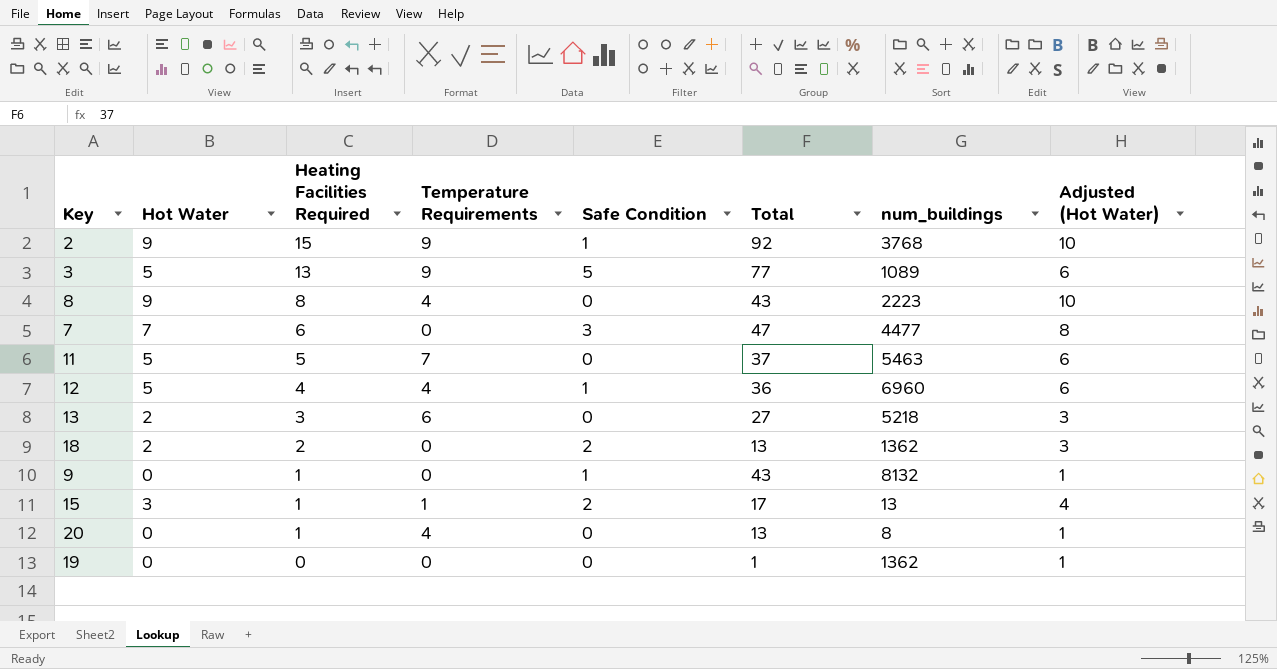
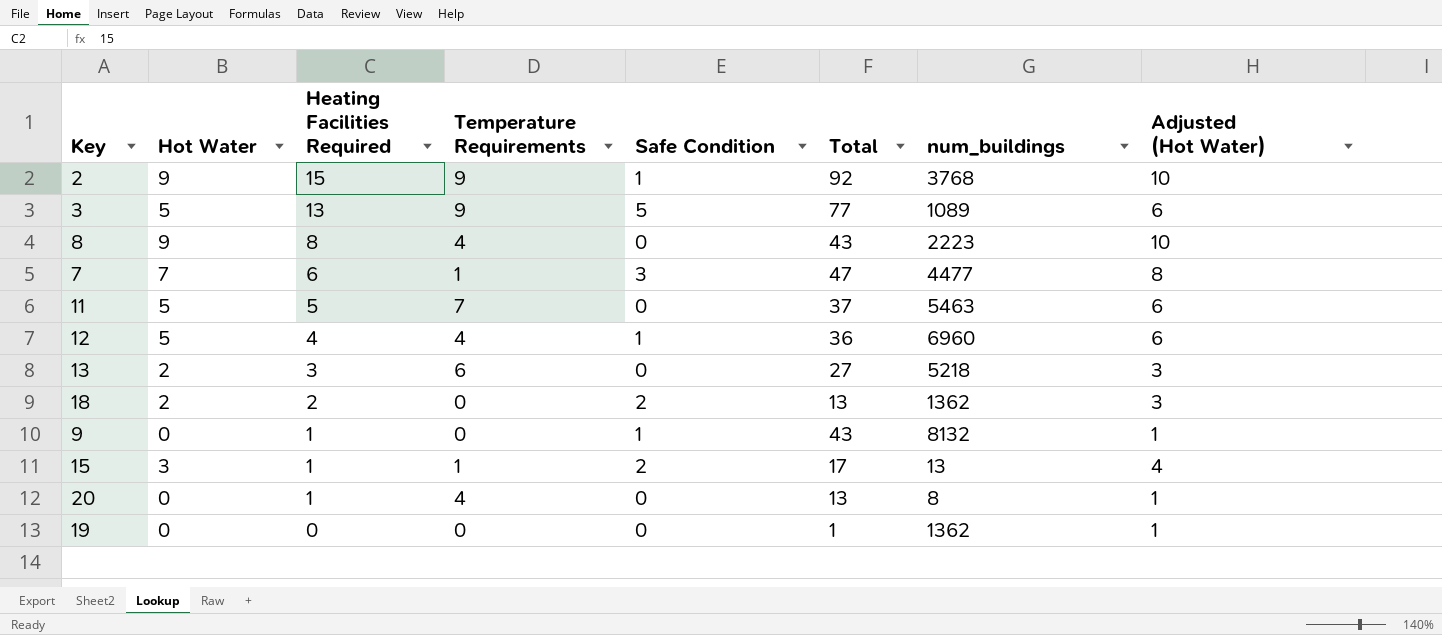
7 | Temperature Requirements: 0 -> 1

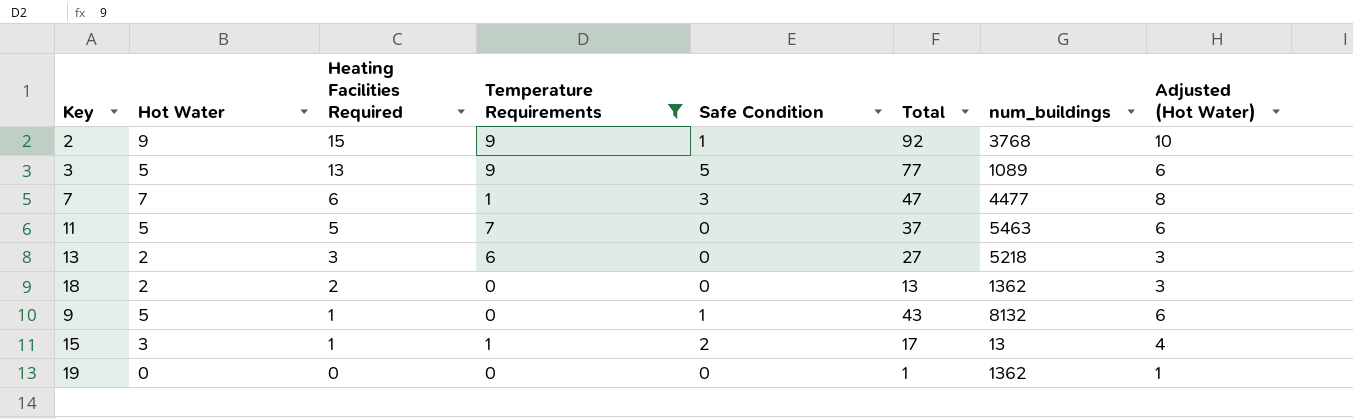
filter: none -> Temperature Requirements != 4
18 | Safe Condition: 2 -> 0
9 | Hot Water: 0 -> 5
9 | Adjusted (Hot Water): 1 -> 6

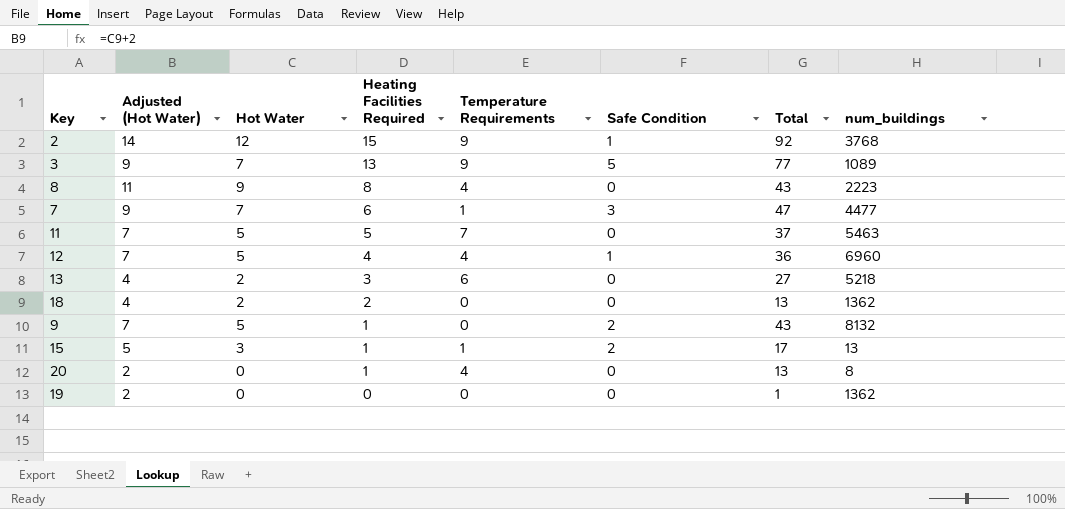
filter: Temperature Requirements != 4 -> none
column Adjusted (Hot Water) | formula: [Hot Water] + 1 -> [Hot Water] + 2
column Adjusted (Hot Water) | position: 8 -> 2
2 | Hot Water: 9 -> 12
3 | Hot Water: 5 -> 7
9 | Safe Condition: 1 -> 2

